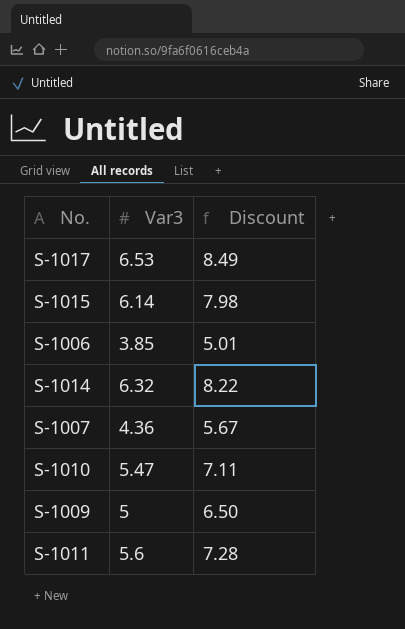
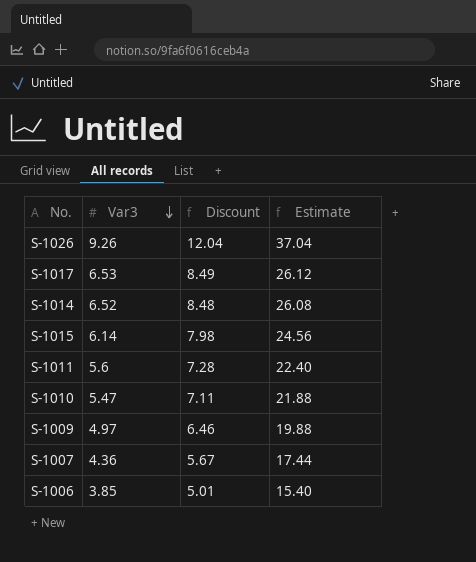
row order: none -> Var3 descending
column Estimate | formula: none -> [Var3] * 4
row S-1026: none -> 9.26 | 12.04 | 37.04
S-1014 | Var3: 6.32 -> 6.52
S-1014 | Discount: 8.22 -> 8.48
S-1009 | Var3: 5 -> 4.97
S-1009 | Discount: 6.50 -> 6.46

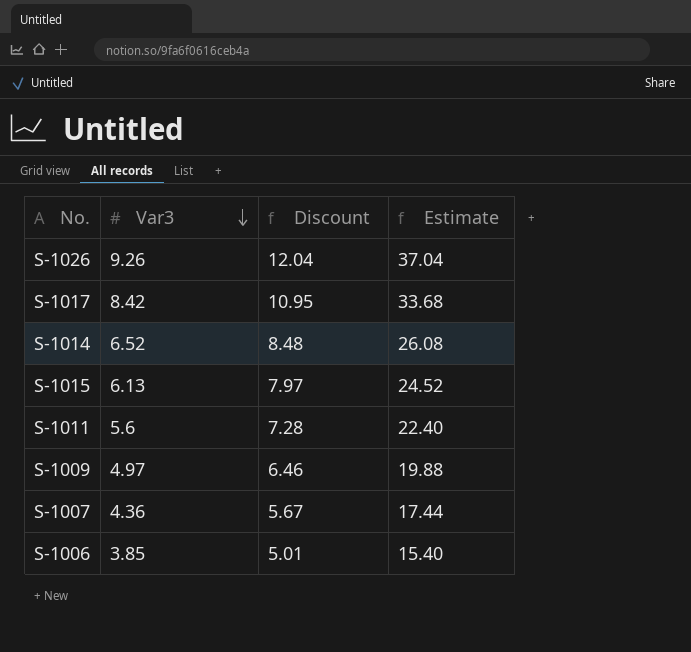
row S-1010: 5.47 | 7.11 | 21.88 -> none
S-1017 | Var3: 6.53 -> 8.42
S-1017 | Discount: 8.49 -> 10.95
S-1017 | Estimate: 26.12 -> 33.68
S-1015 | Var3: 6.14 -> 6.13
S-1015 | Discount: 7.98 -> 7.97
S-1015 | Estimate: 24.56 -> 24.52

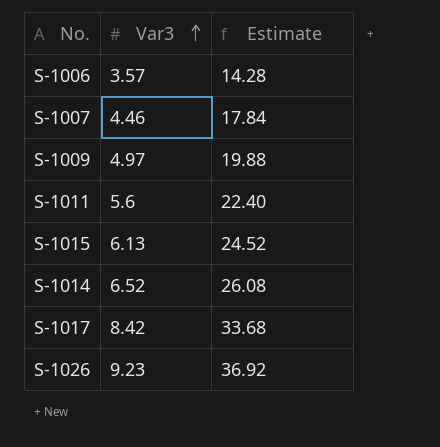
row order: Var3 descending -> Var3 ascending
column Discount | formula: [Var3] * 1.3 -> none
S-1006 | Var3: 3.85 -> 3.57
S-1006 | Estimate: 15.40 -> 14.28
S-1007 | Var3: 4.36 -> 4.46
S-1007 | Estimate: 17.44 -> 17.84
S-1026 | Var3: 9.26 -> 9.23
S-1026 | Estimate: 37.04 -> 36.92

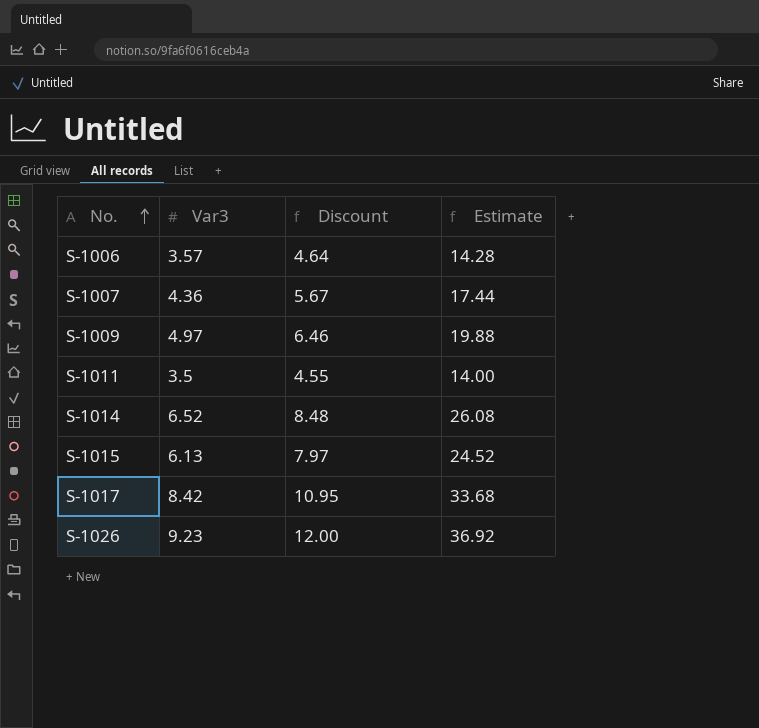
row order: Var3 ascending -> No. ascending
column Discount | formula: none -> [Var3] * 1.3
S-1007 | Var3: 4.46 -> 4.36
S-1007 | Estimate: 17.84 -> 17.44
S-1011 | Var3: 5.6 -> 3.5
S-1011 | Estimate: 22.40 -> 14.00

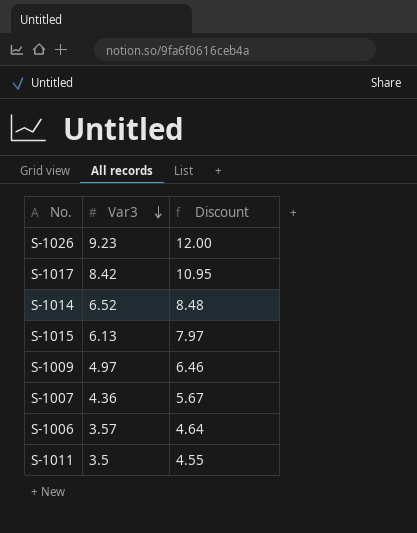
row order: No. ascending -> Var3 descending
column Estimate | formula: [Var3] * 4 -> none

